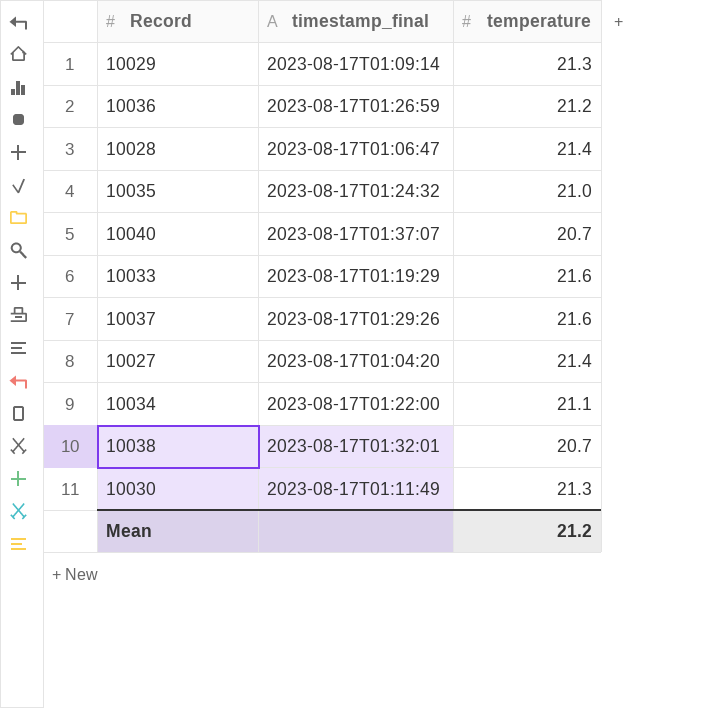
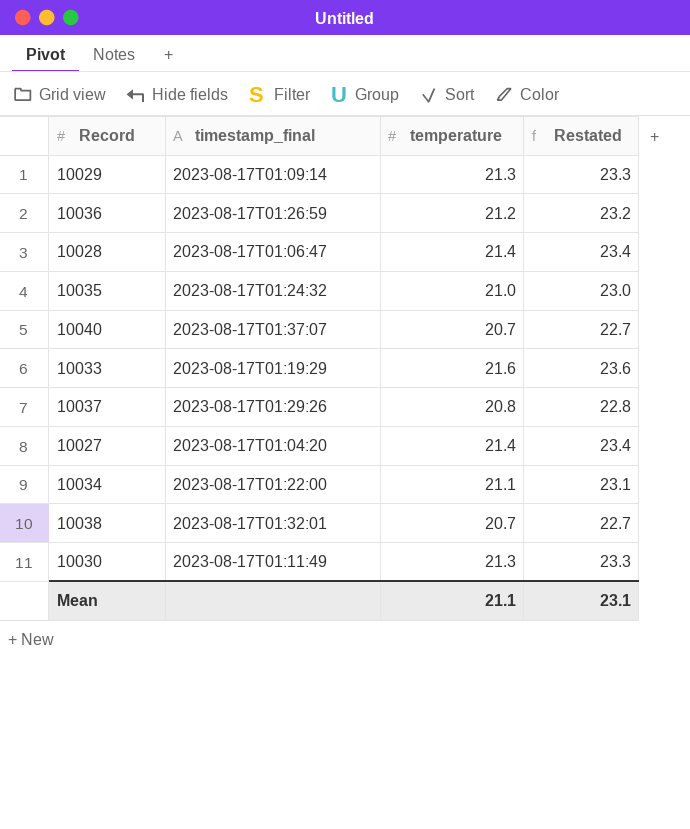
column Restated | formula: none -> [temperature] + 2
10037 | temperature: 21.6 -> 20.8
Mean | temperature: 21.2 -> 21.1

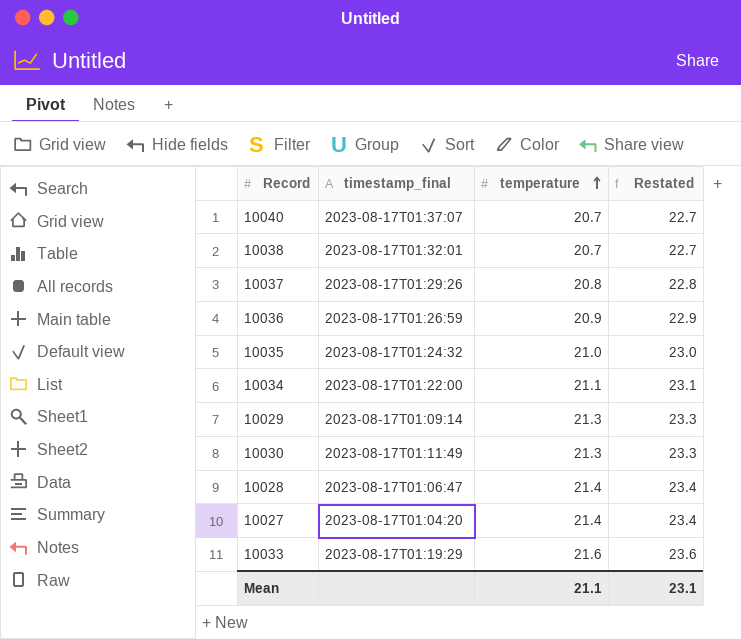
row order: none -> temperature ascending
10036 | temperature: 21.2 -> 20.9
10036 | Restated: 23.2 -> 22.9

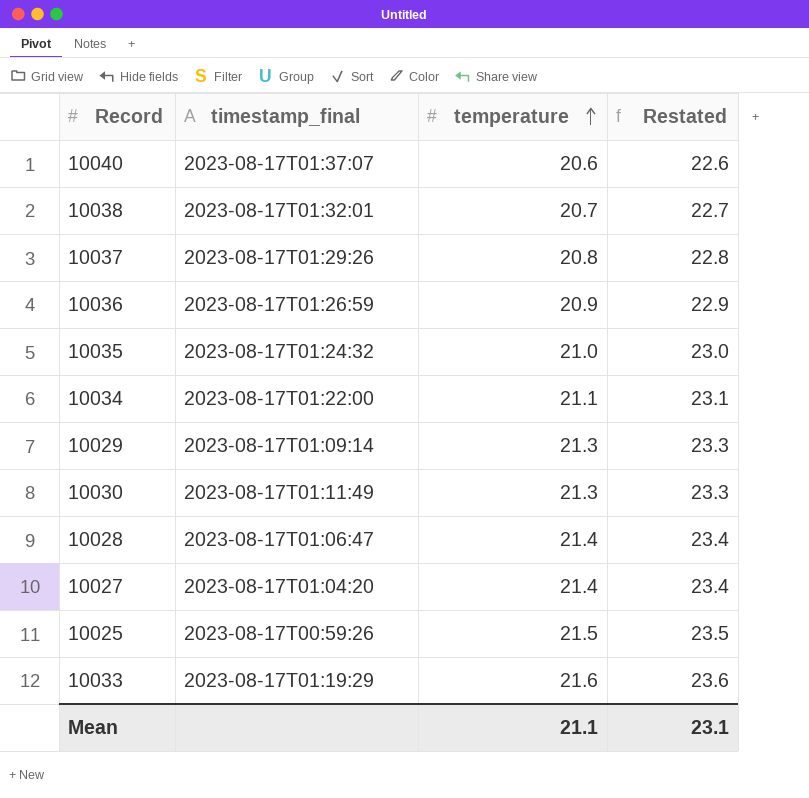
10040 | temperature: 20.7 -> 20.6
10040 | Restated: 22.7 -> 22.6
row 10025: none -> 2023-08-17T00:59:26 | 21.5 | 23.5

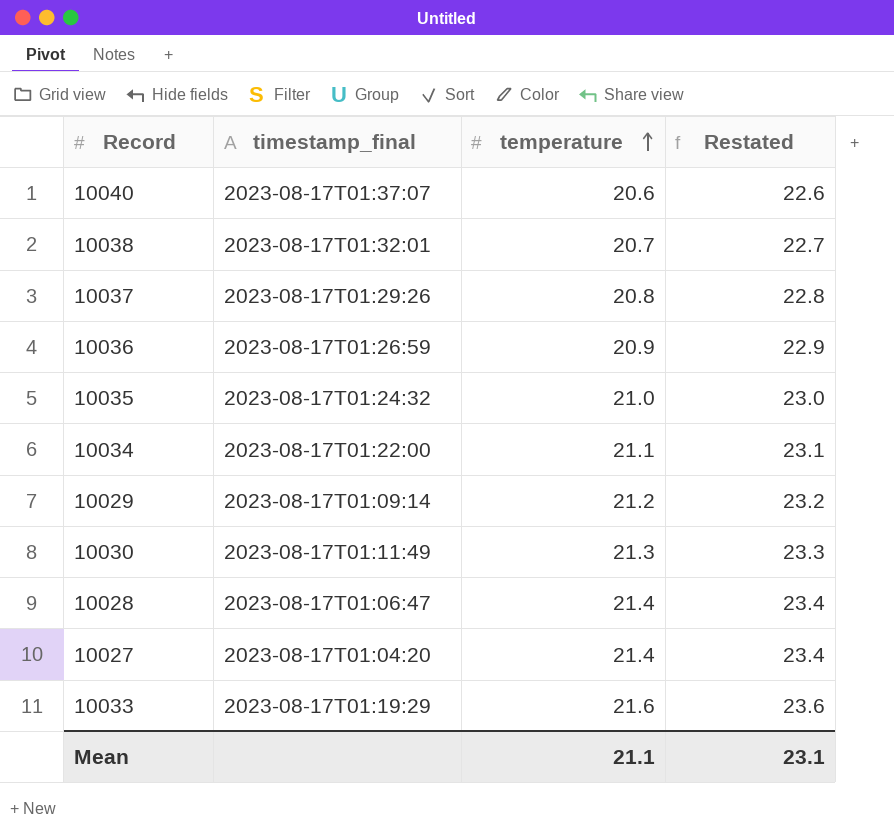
row 10025: 2023-08-17T00:59:26 | 21.5 | 23.5 -> none
10029 | temperature: 21.3 -> 21.2
10029 | Restated: 23.3 -> 23.2

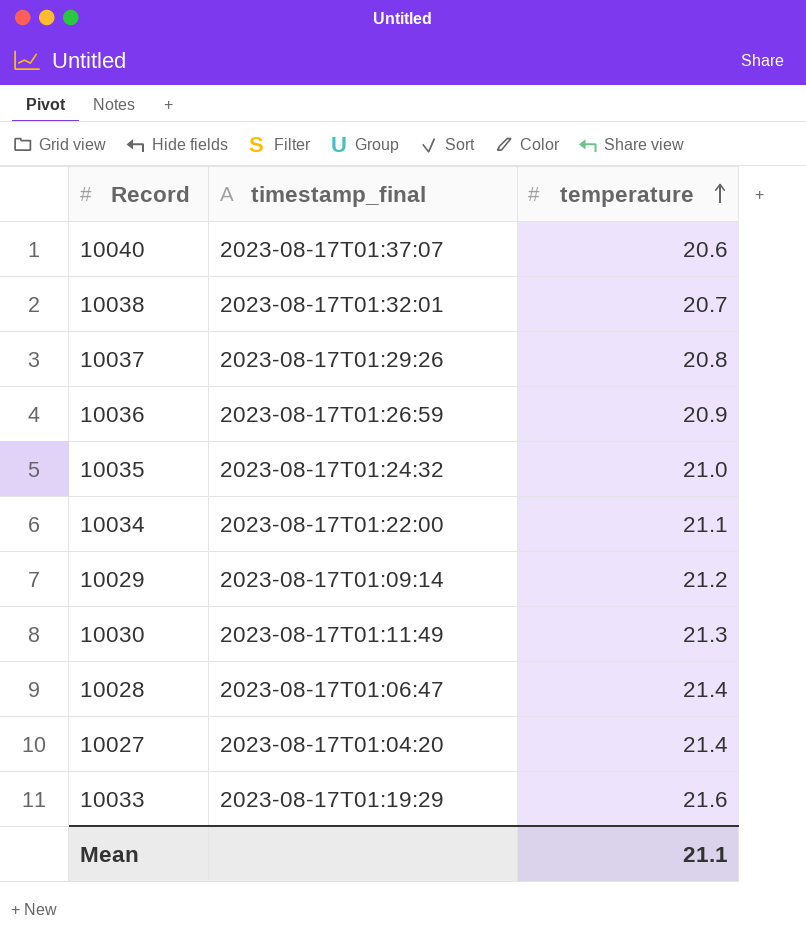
column Restated | formula: [temperature] + 2 -> none

